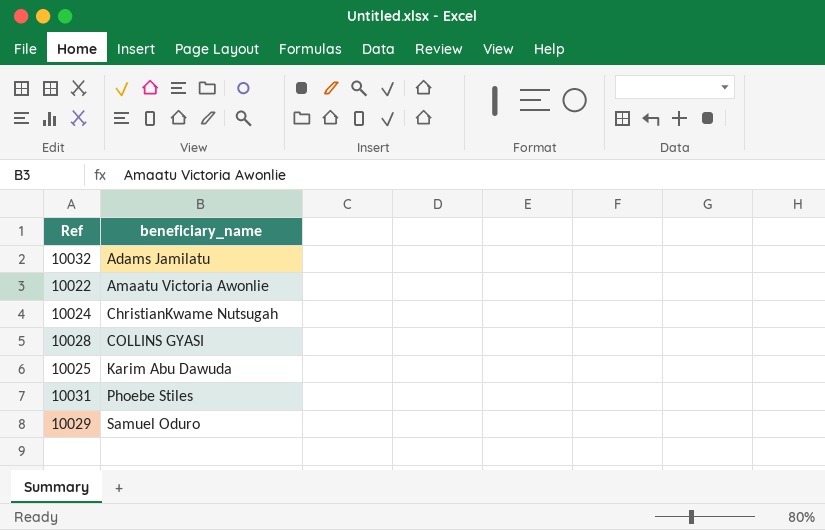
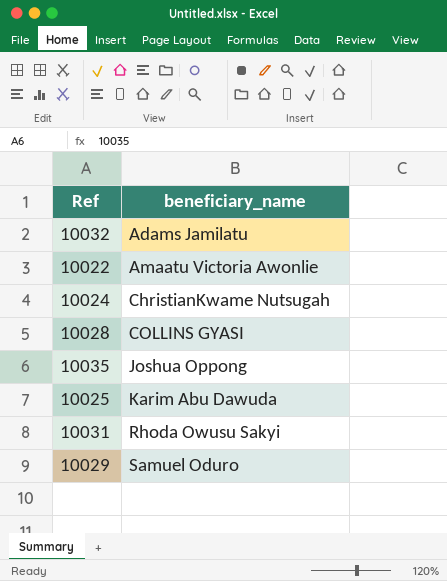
row 10035: none -> Joshua Oppong
10031 | beneficiary_name: Phoebe Stiles -> Rhoda Owusu Sakyi

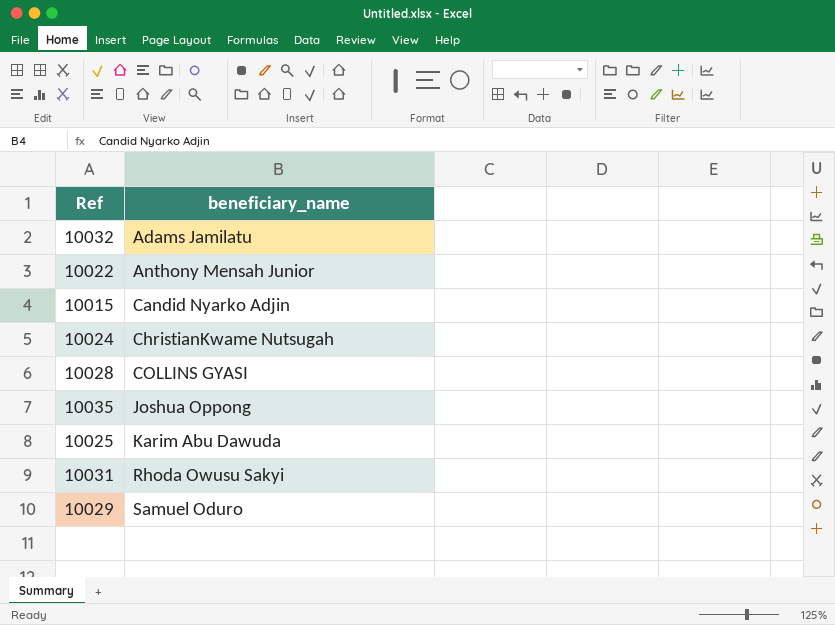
10022 | beneficiary_name: Amaatu Victoria Awonlie -> Anthony Mensah Junior
row 10015: none -> Candid Nyarko Adjin

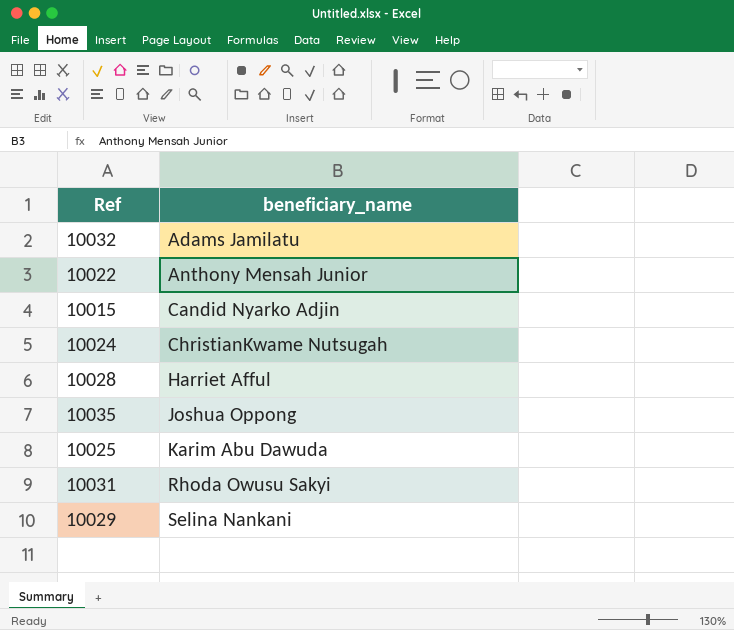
10028 | beneficiary_name: COLLINS GYASI -> Harriet Afful
10029 | beneficiary_name: Samuel Oduro -> Selina Nankani

